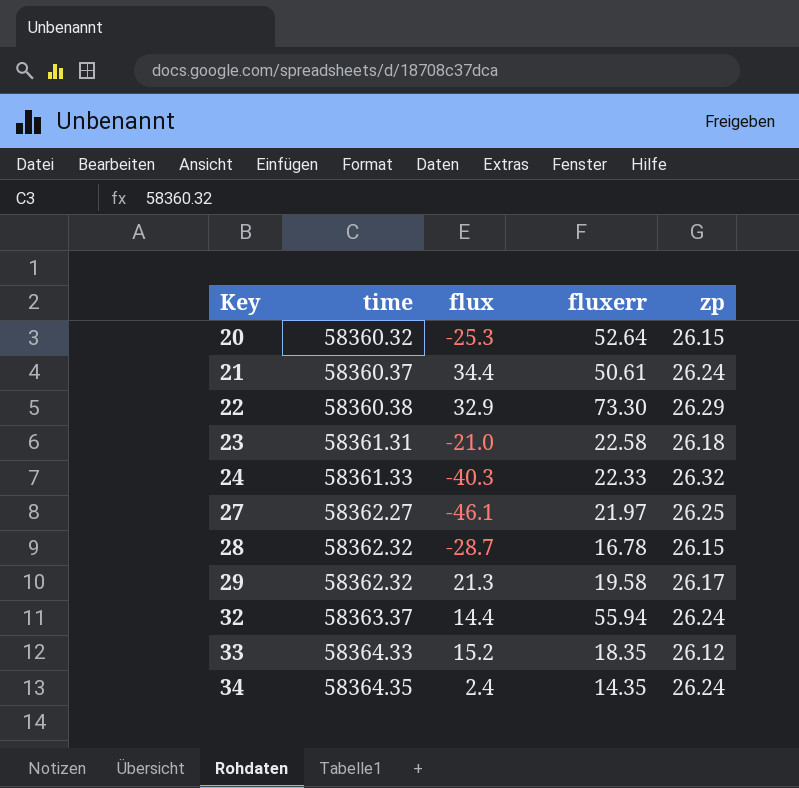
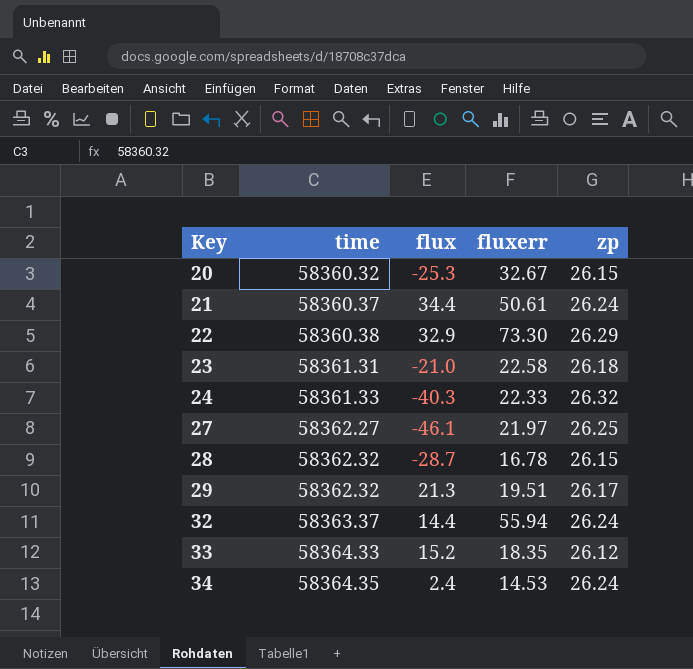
20 | fluxerr: 52.64 -> 32.67
29 | fluxerr: 19.58 -> 19.51
34 | fluxerr: 14.35 -> 14.53

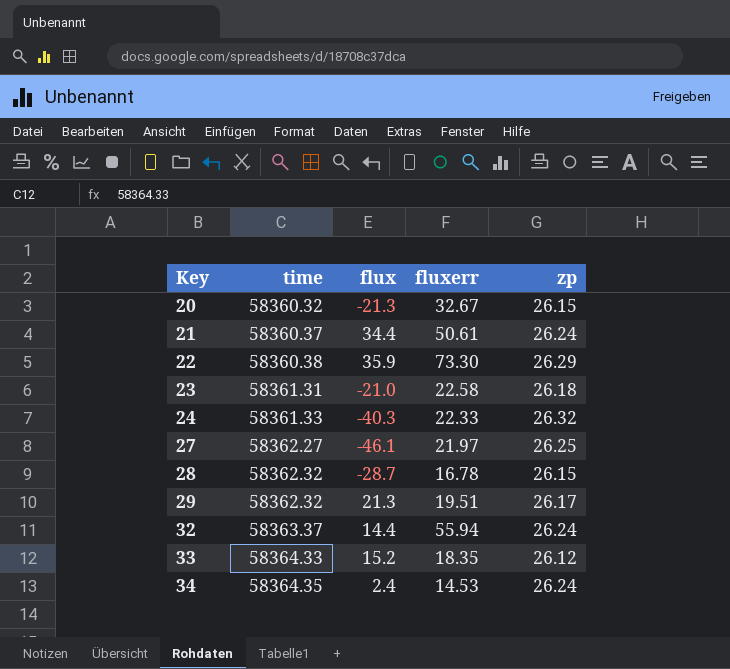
20 | flux: -25.3 -> -21.3
22 | flux: 32.9 -> 35.9

